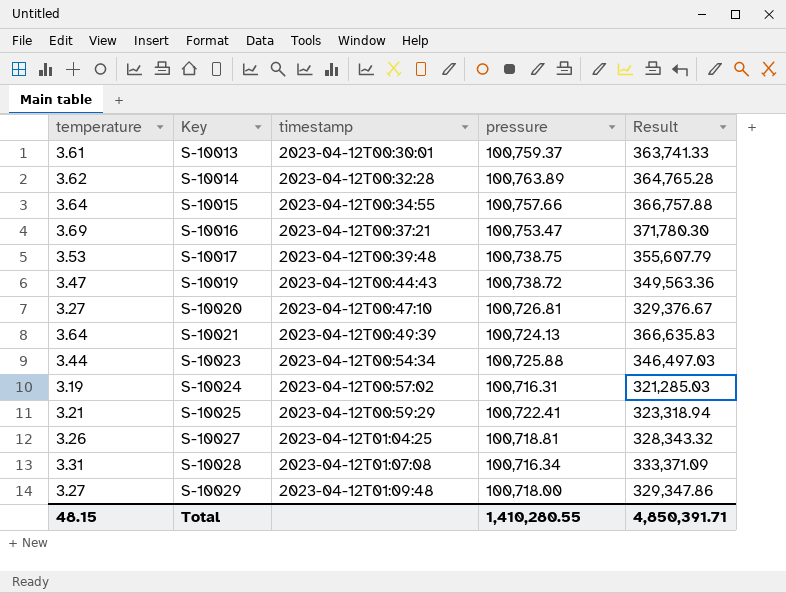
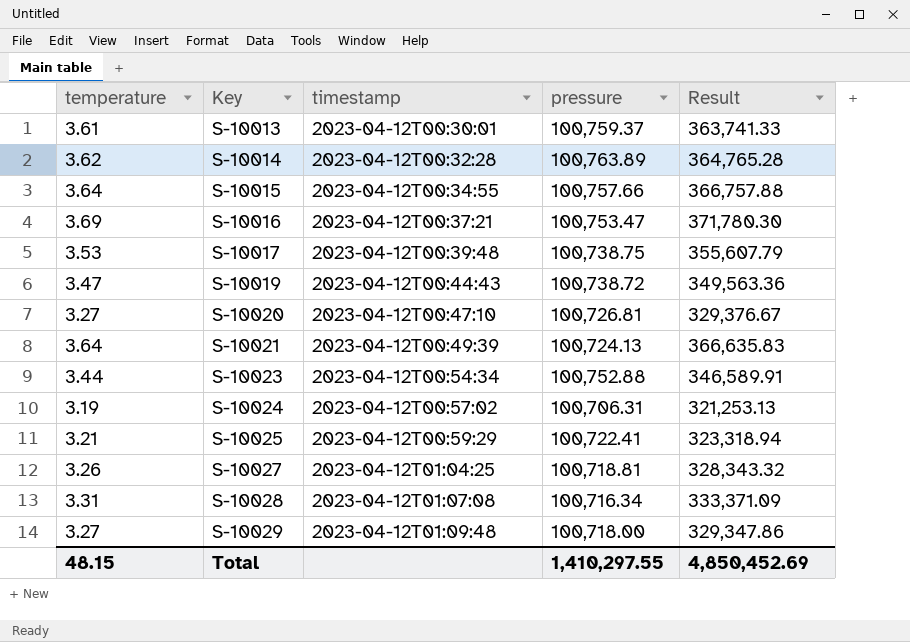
S-10023 | pressure: 100,725.88 -> 100,752.88
S-10023 | Result: 346,497.03 -> 346,589.91
S-10024 | pressure: 100,716.31 -> 100,706.31
S-10024 | Result: 321,285.03 -> 321,253.13
Total | pressure: 1,410,280.55 -> 1,410,297.55
Total | Result: 4,850,391.71 -> 4,850,452.69

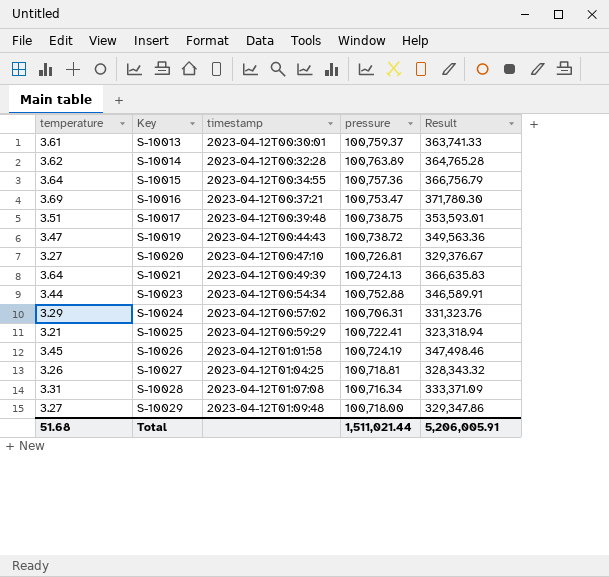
S-10015 | pressure: 100,757.66 -> 100,757.36
S-10015 | Result: 366,757.88 -> 366,756.79
S-10017 | temperature: 3.53 -> 3.51
S-10017 | Result: 355,607.79 -> 353,593.01
S-10024 | temperature: 3.19 -> 3.29
S-10024 | Result: 321,253.13 -> 331,323.76
row S-10026: none -> 3.45 | 2023-04-12T01:01:58 | 100,724.19 | 347,498.46
Total | temperature: 48.15 -> 51.68
Total | pressure: 1,410,297.55 -> 1,511,021.44
Total | Result: 4,850,452.69 -> 5,206,005.91

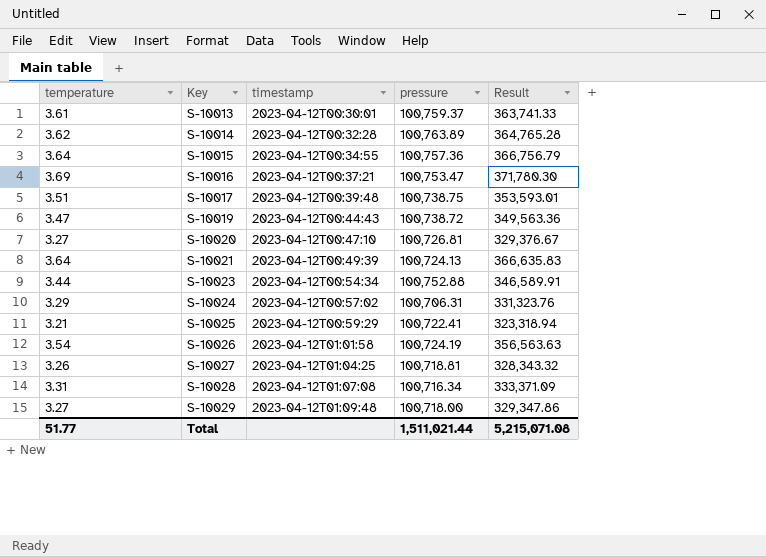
S-10026 | temperature: 3.45 -> 3.54
S-10026 | Result: 347,498.46 -> 356,563.63
Total | temperature: 51.68 -> 51.77
Total | Result: 5,206,005.91 -> 5,215,071.08

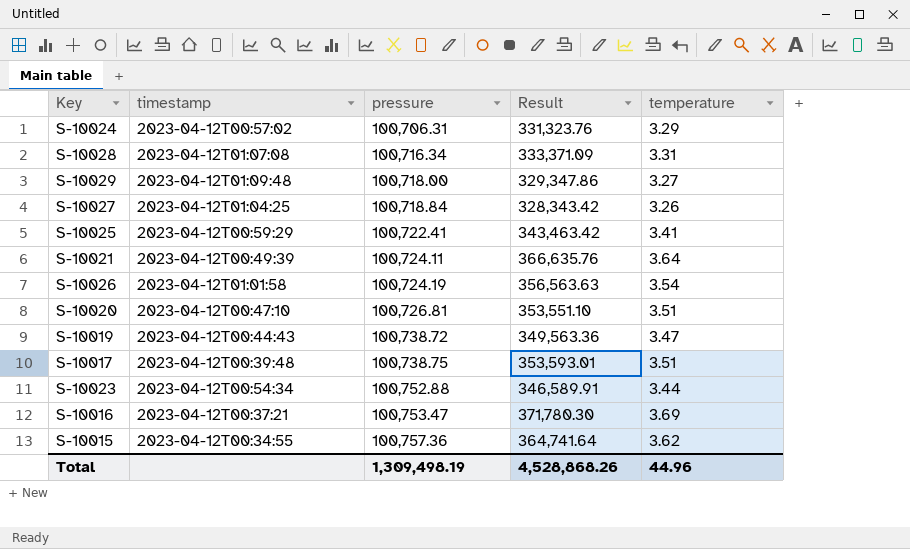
row order: Key ascending -> pressure ascending
column temperature | position: 1 -> 5
row S-10013: 3.61 | 2023-04-12T00:30:01 | 100,759.37 | 363,741.33 -> none
row S-10014: 3.62 | 2023-04-12T00:32:28 | 100,763.89 | 364,765.28 -> none
S-10027 | pressure: 100,718.81 -> 100,718.84
S-10027 | Result: 328,343.32 -> 328,343.42
S-10025 | Result: 323,318.94 -> 343,463.42
S-10025 | temperature: 3.21 -> 3.41
S-10021 | pressure: 100,724.13 -> 100,724.11
S-10021 | Result: 366,635.83 -> 366,635.76
S-10020 | Result: 329,376.67 -> 353,551.10
S-10020 | temperature: 3.27 -> 3.51
S-10015 | Result: 366,756.79 -> 364,741.64
S-10015 | temperature: 3.64 -> 3.62
Total | pressure: 1,511,021.44 -> 1,309,498.19
Total | Result: 5,215,071.08 -> 4,528,868.26
Total | temperature: 51.77 -> 44.96

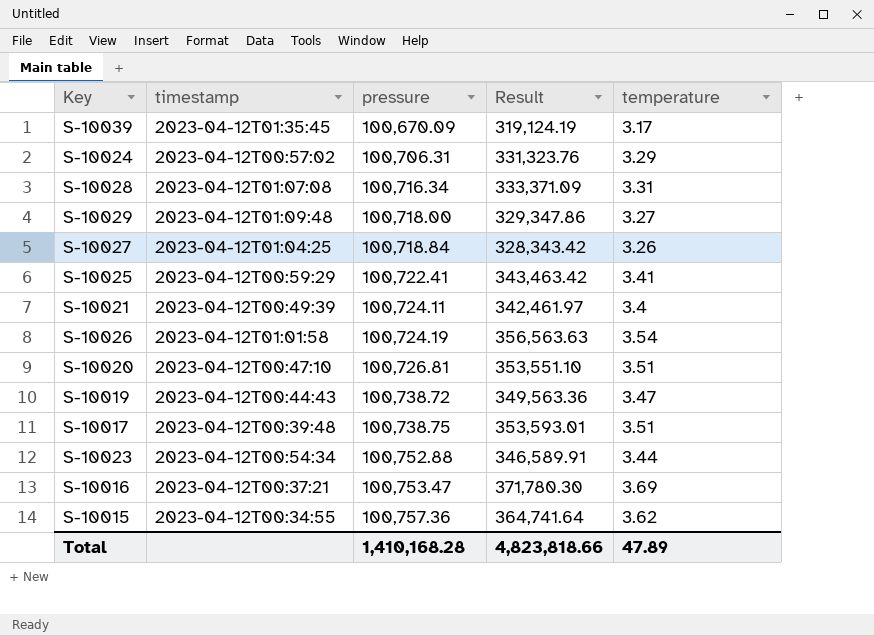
row S-10039: none -> 2023-04-12T01:35:45 | 100,670.09 | 319,124.19 | 3.17
S-10021 | Result: 366,635.76 -> 342,461.97
S-10021 | temperature: 3.64 -> 3.4
Total | pressure: 1,309,498.19 -> 1,410,168.28
Total | Result: 4,528,868.26 -> 4,823,818.66
Total | temperature: 44.96 -> 47.89

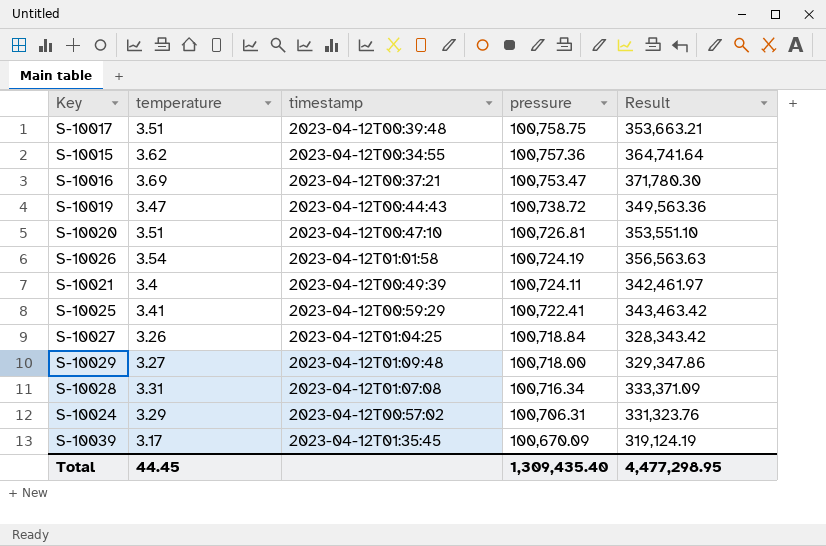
row order: pressure ascending -> pressure descending
column temperature | position: 5 -> 2
row S-10023: 2023-04-12T00:54:34 | 100,752.88 | 346,589.91 | 3.44 -> none
S-10017 | pressure: 100,738.75 -> 100,758.75
S-10017 | Result: 353,593.01 -> 353,663.21
Total | temperature: 47.89 -> 44.45
Total | pressure: 1,410,168.28 -> 1,309,435.40
Total | Result: 4,823,818.66 -> 4,477,298.95

